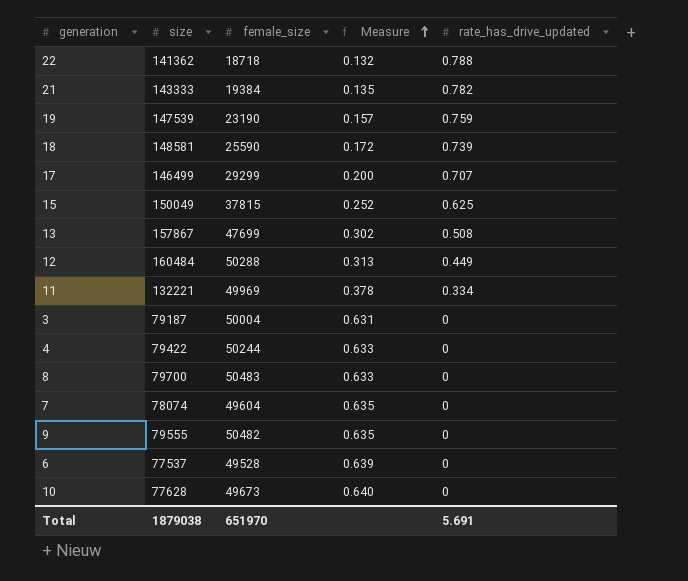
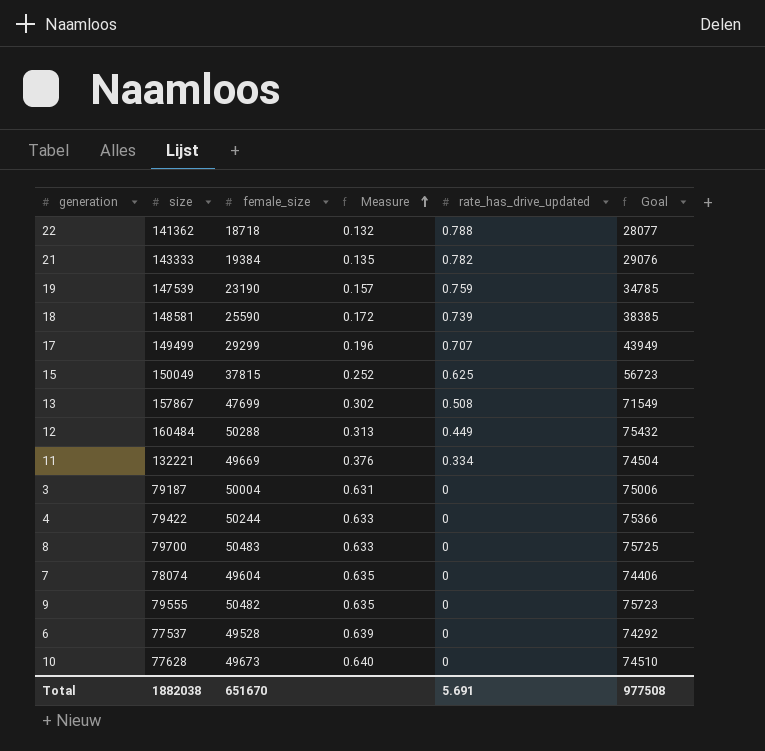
column Goal | formula: none -> [female_size] * 1.5
17 | size: 146499 -> 149499
17 | Measure: 0.200 -> 0.196
11 | female_size: 49969 -> 49669
11 | Measure: 0.378 -> 0.376
Total | size: 1879038 -> 1882038
Total | female_size: 651970 -> 651670

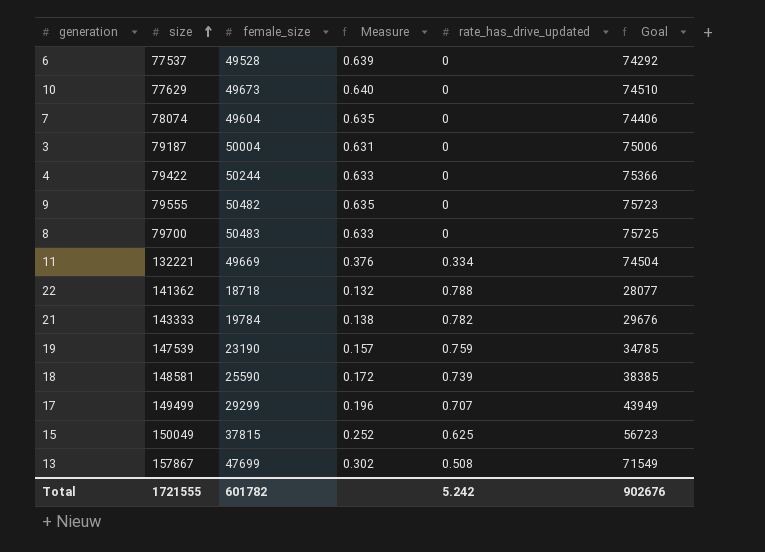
row order: Measure ascending -> size ascending
row 12: 160484 | 50288 | 0.313 | 0.449 | 75432 -> none
10 | size: 77628 -> 77629
21 | female_size: 19384 -> 19784
21 | Measure: 0.135 -> 0.138
21 | Goal: 29076 -> 29676
Total | size: 1882038 -> 1721555
Total | female_size: 651670 -> 601782
Total | rate_has_drive_updated: 5.691 -> 5.242
Total | Goal: 977508 -> 902676

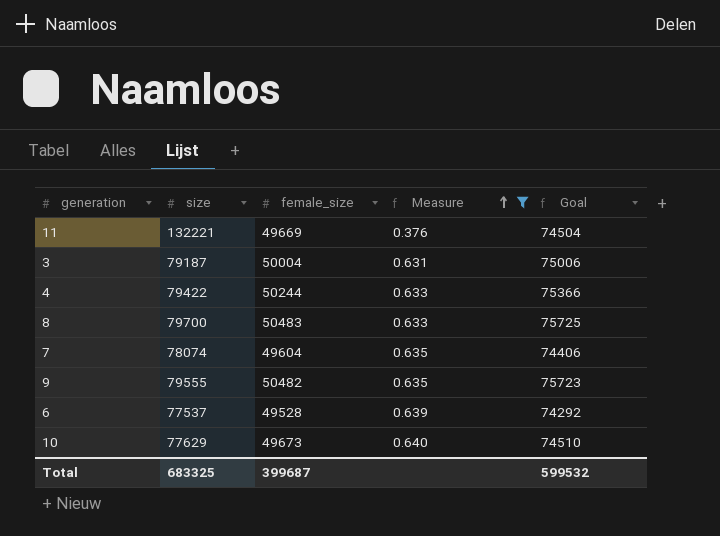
filter: none -> Measure >= 0.376
row order: size ascending -> Measure ascending
column rate_has_drive_updated | position: 5 -> none
Total | size: 1721555 -> 683325
Total | female_size: 601782 -> 399687
Total | Goal: 902676 -> 599532

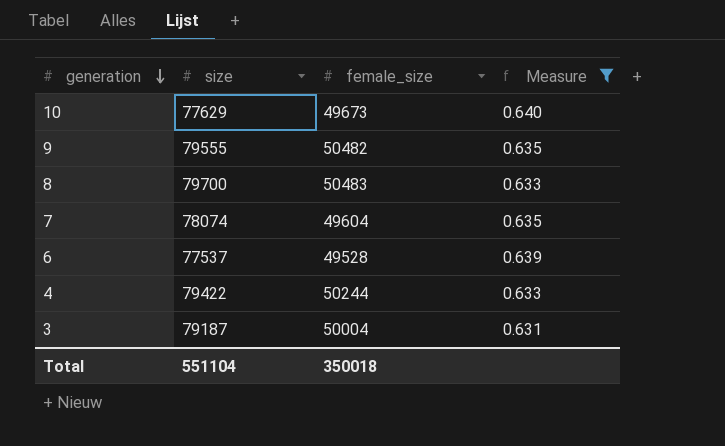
row order: Measure ascending -> generation descending
column Goal | formula: [female_size] * 1.5 -> none
row 11: 132221 | 49669 | 0.376 | 74504 -> none
Total | size: 683325 -> 551104
Total | female_size: 399687 -> 350018

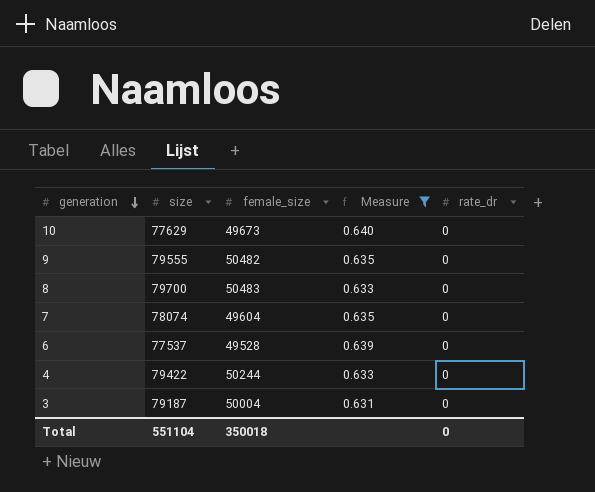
column rate_dr | position: none -> 5

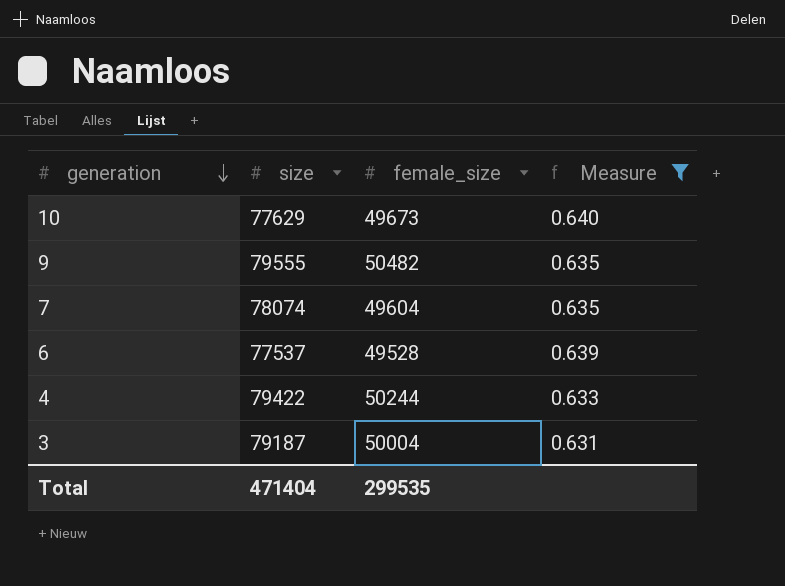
column rate_dr | position: 5 -> none
row 8: 79700 | 50483 | 0.633 | 0 -> none
Total | size: 551104 -> 471404
Total | female_size: 350018 -> 299535

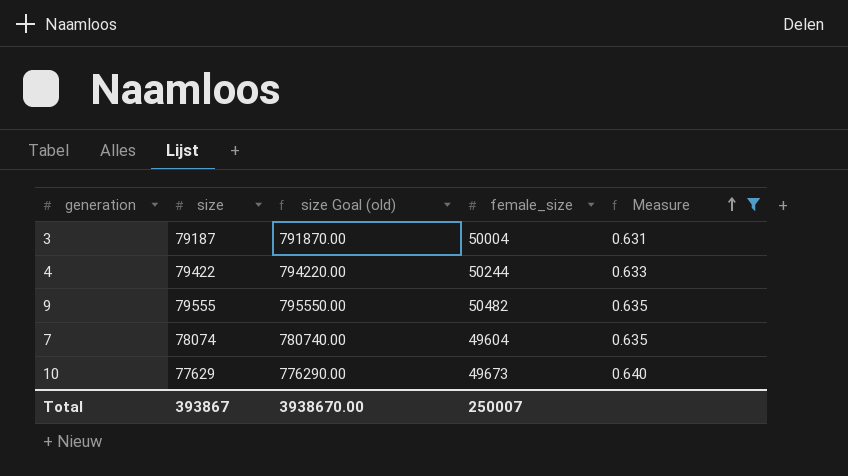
row order: generation descending -> Measure ascending
column size Goal (old) | formula: none -> [size] * 10
row 6: 77537 | 49528 | 0.639 -> none
Total | size: 471404 -> 393867
Total | female_size: 299535 -> 250007

